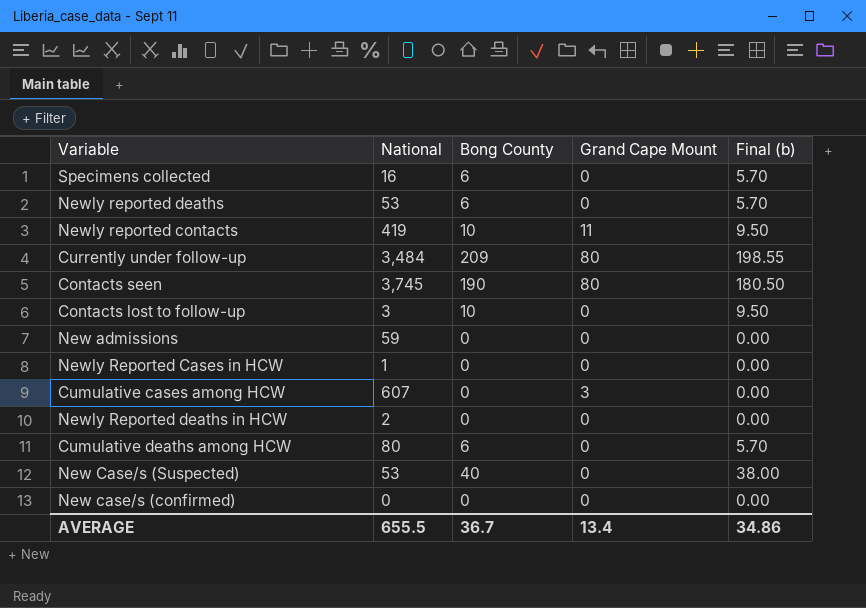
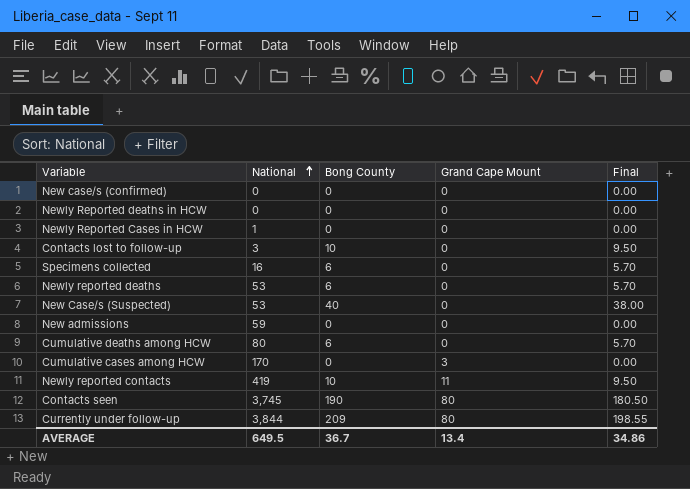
row order: none -> National ascending
column name: Final (b) -> Final
Newly Reported deaths in HCW | National: 2 -> 0
Cumulative cases among HCW | National: 607 -> 170
Currently under follow-up | National: 3,484 -> 3,844
AVERAGE | National: 655.5 -> 649.5

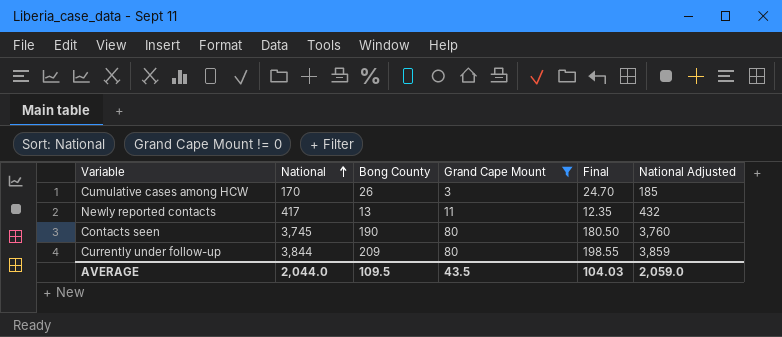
filter: none -> Grand Cape Mount != 0
column National Adjusted | formula: none -> [National] + 15
Cumulative cases among HCW | Bong County: 0 -> 26
Cumulative cases among HCW | Final: 0.00 -> 24.70
Newly reported contacts | National: 419 -> 417
Newly reported contacts | Bong County: 10 -> 13
Newly reported contacts | Final: 9.50 -> 12.35
AVERAGE | National: 649.5 -> 2,044.0
AVERAGE | Bong County: 36.7 -> 109.5
AVERAGE | Grand Cape Mount: 13.4 -> 43.5
AVERAGE | Final: 34.86 -> 104.03

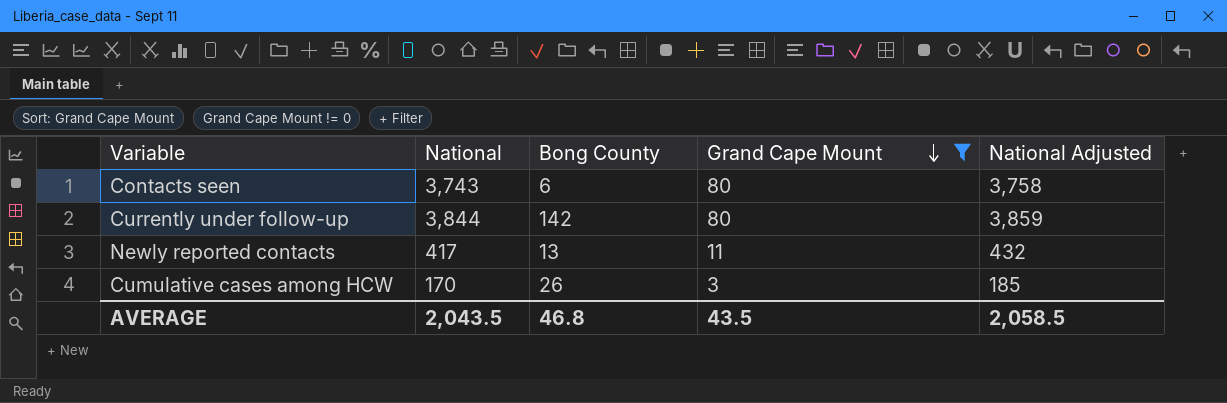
row order: National ascending -> Grand Cape Mount descending
column Final | formula: [Bong County] * 0.95 -> none
Contacts seen | National: 3,745 -> 3,743
Contacts seen | Bong County: 190 -> 6
Contacts seen | National Adjusted: 3,760 -> 3,758
Currently under follow-up | Bong County: 209 -> 142
AVERAGE | National: 2,044.0 -> 2,043.5
AVERAGE | Bong County: 109.5 -> 46.8
AVERAGE | National Adjusted: 2,059.0 -> 2,058.5

